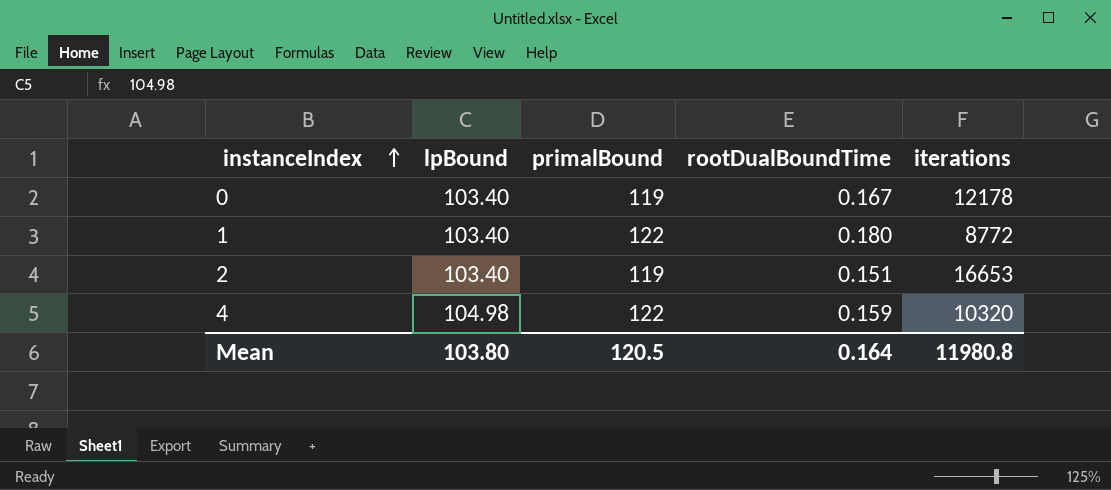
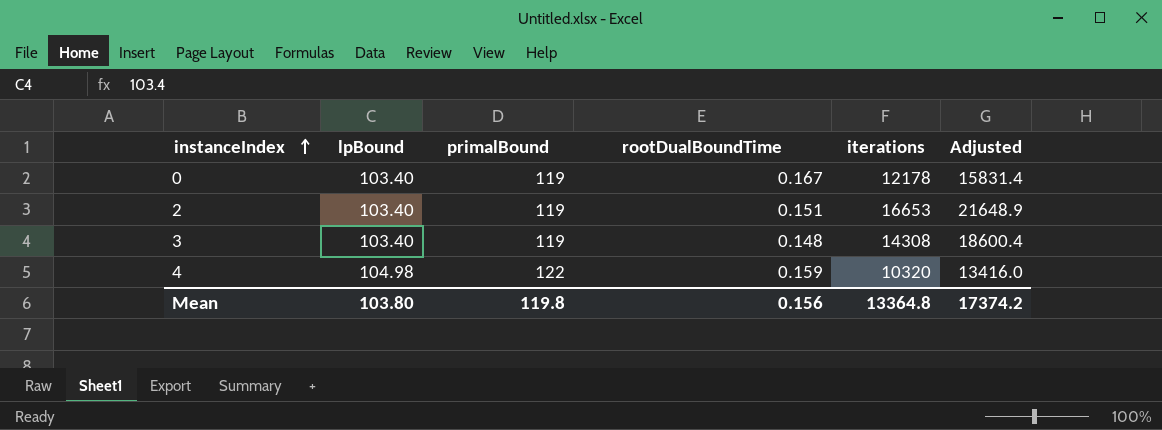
column Adjusted | formula: none -> [iterations] * 1.3
row 1: 103.40 | 122 | 0.180 | 8772 -> none
row 3: none -> 103.40 | 119 | 0.148 | 14308 | 18600.4
Mean | primalBound: 120.5 -> 119.8
Mean | rootDualBoundTime: 0.164 -> 0.156
Mean | iterations: 11980.8 -> 13364.8

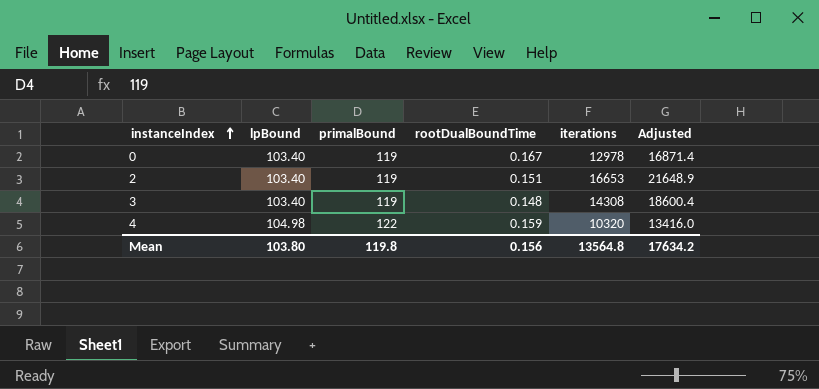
0 | iterations: 12178 -> 12978
0 | Adjusted: 15831.4 -> 16871.4
Mean | iterations: 13364.8 -> 13564.8
Mean | Adjusted: 17374.2 -> 17634.2

